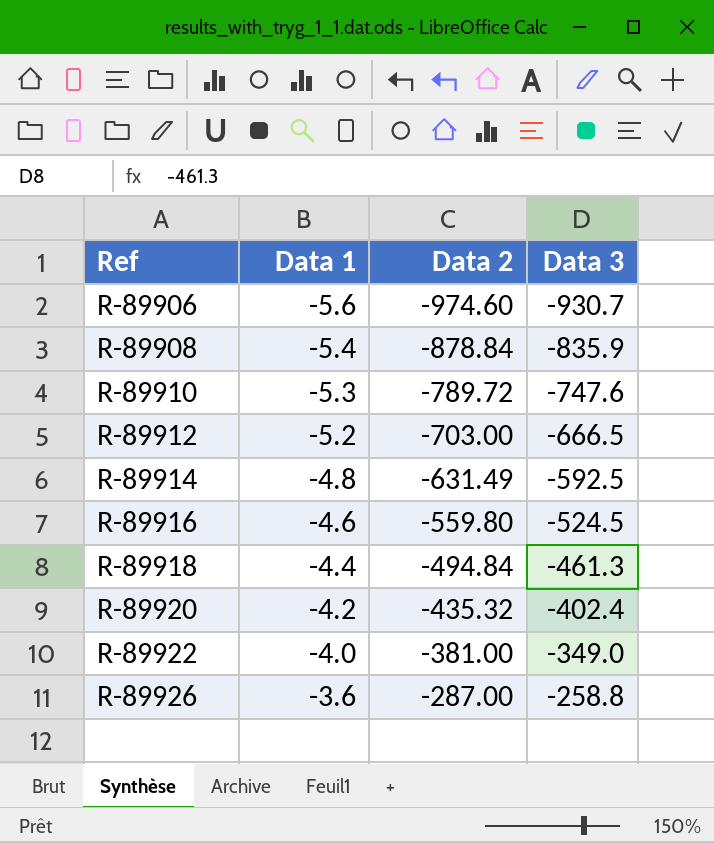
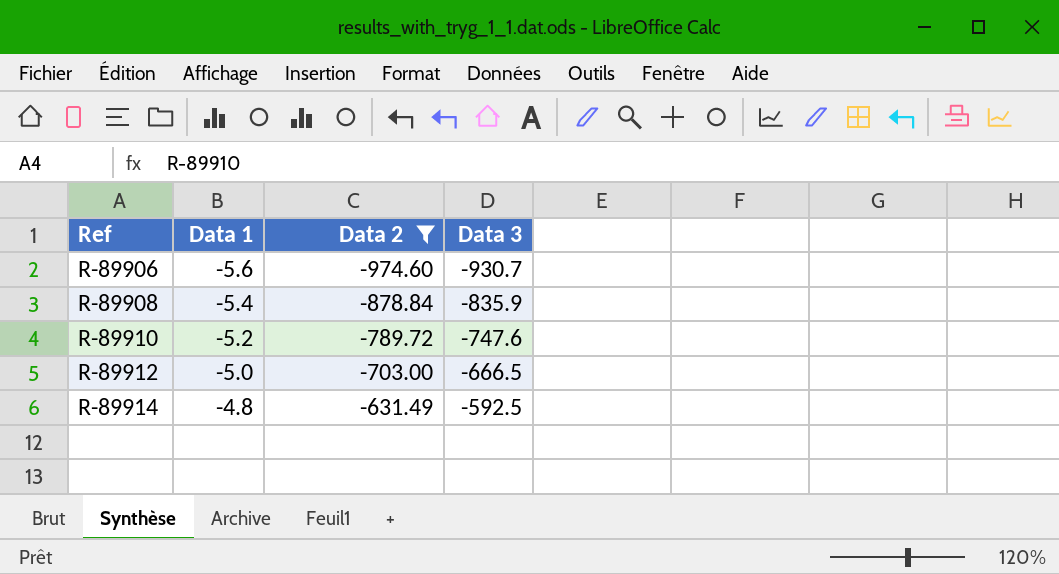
filter: none -> Data 2 <= -631.49
R-89910 | Data 1: -5.3 -> -5.2
R-89912 | Data 1: -5.2 -> -5.0

